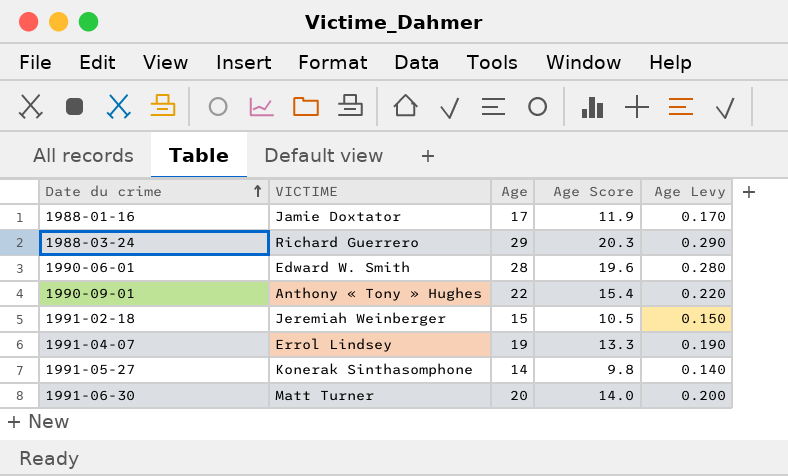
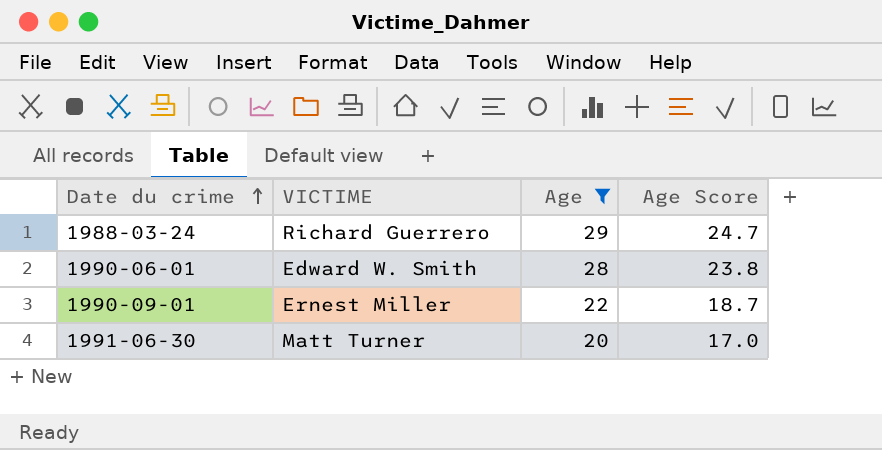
filter: none -> Age >= 20
column Age Levy | formula: [Age] * 0.01 -> none
column Age Score | formula: [Age] * 0.7 -> [Age] * 0.85
1990-09-01 | VICTIME: Anthony « Tony » Hughes -> Ernest Miller

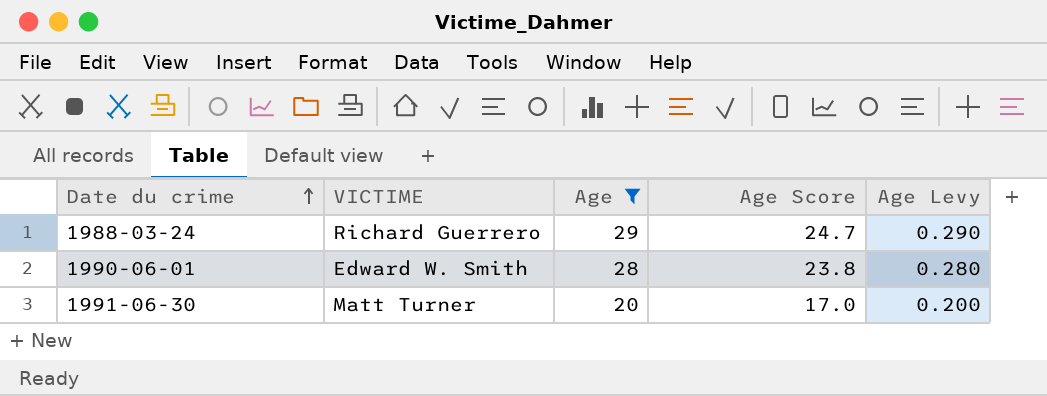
column Age Levy | formula: none -> [Age] * 0.01
row 1990-09-01: Ernest Miller | 22 | 18.7 -> none

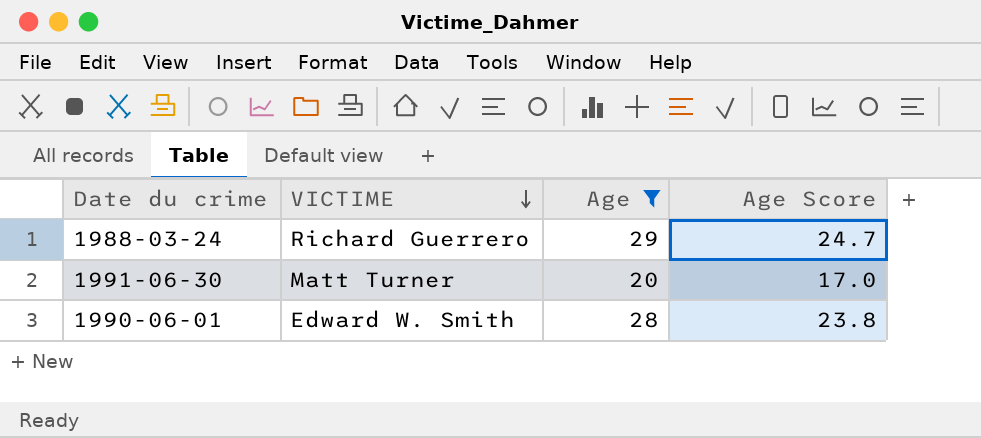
row order: Date du crime ascending -> VICTIME descending
column Age Levy | formula: [Age] * 0.01 -> none

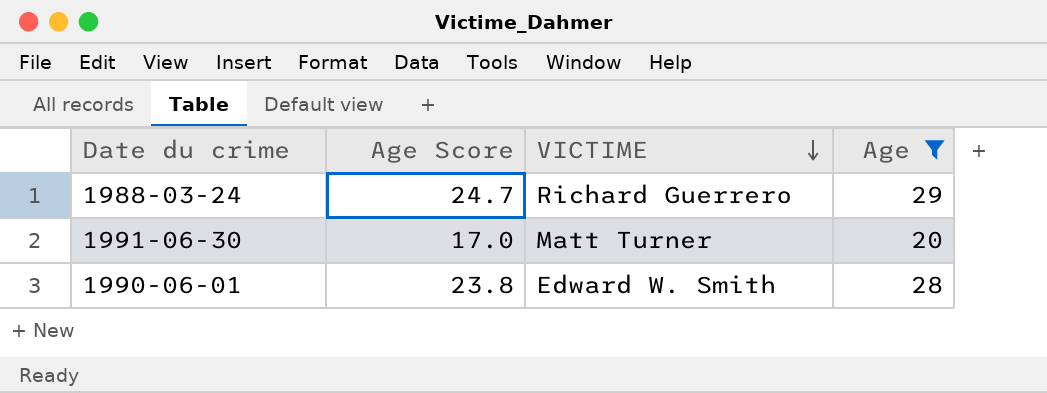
column Age Score | position: 4 -> 2

